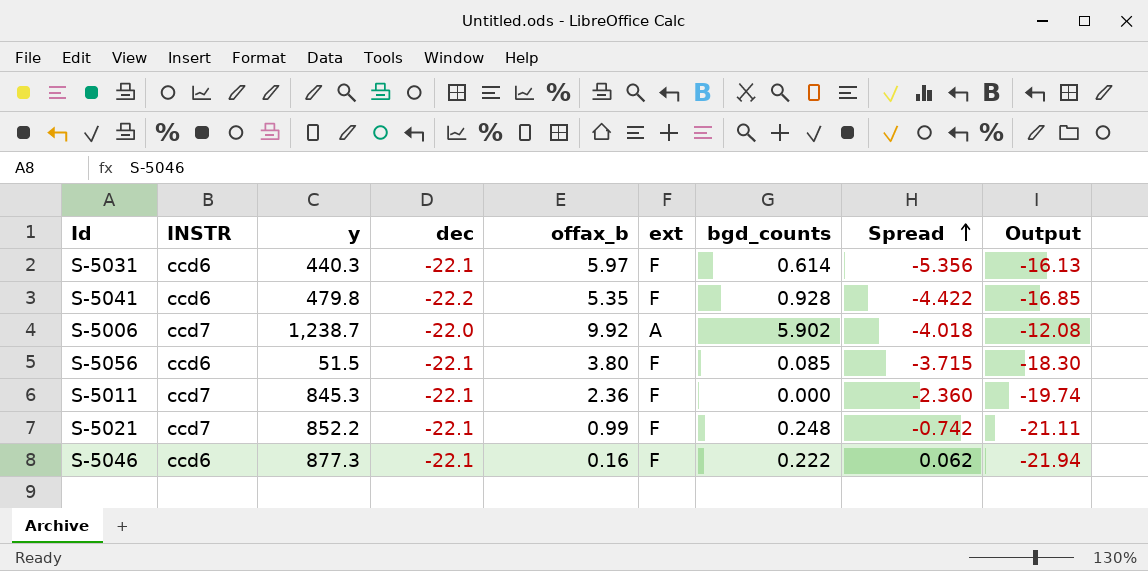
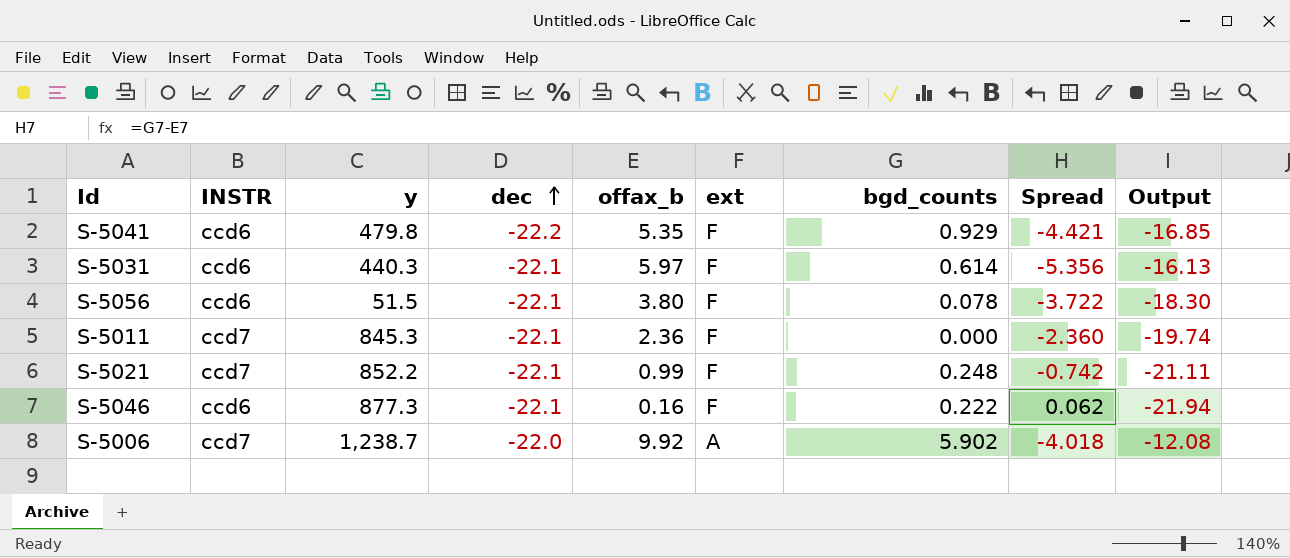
row order: Spread ascending -> dec ascending
S-5041 | bgd_counts: 0.928 -> 0.929
S-5041 | Spread: -4.422 -> -4.421
S-5056 | bgd_counts: 0.085 -> 0.078
S-5056 | Spread: -3.715 -> -3.722

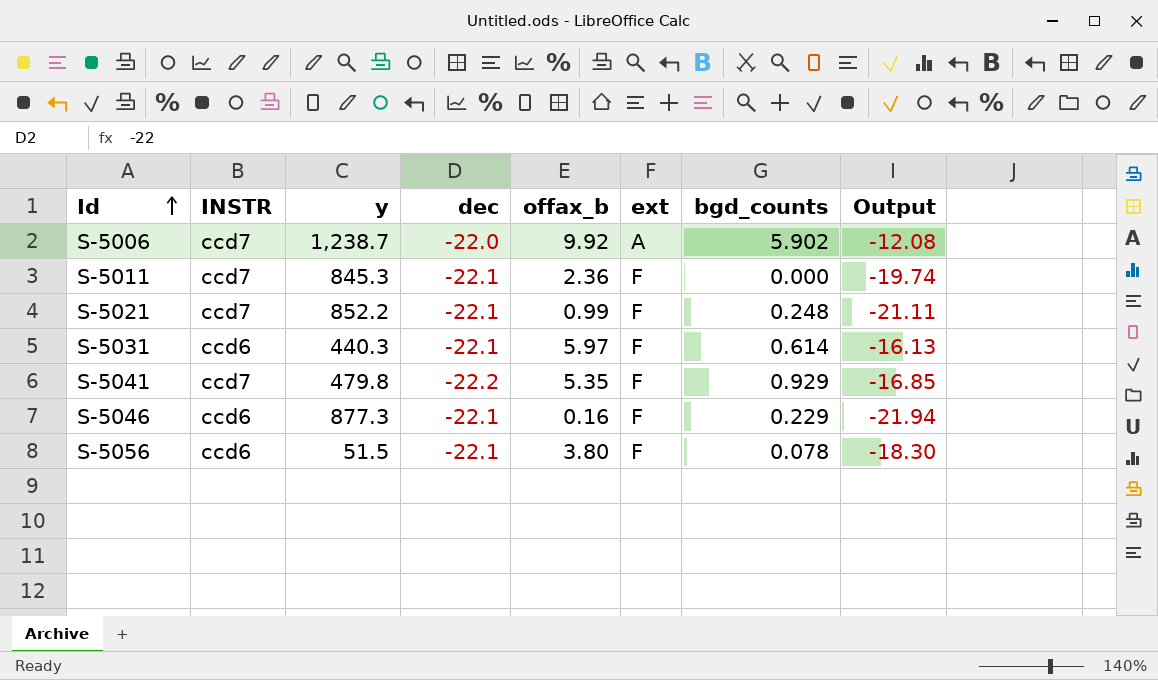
row order: dec ascending -> Id ascending
column Spread | formula: [bgd_counts] - [offax_b] -> none
S-5041 | INSTR: ccd6 -> ccd7
S-5046 | bgd_counts: 0.222 -> 0.229

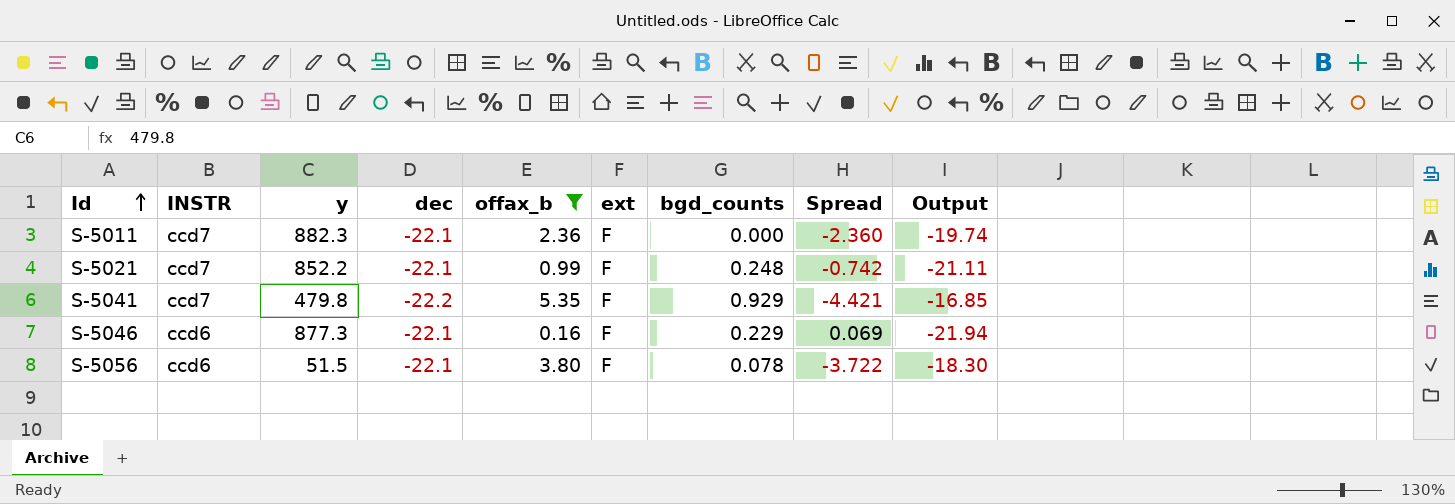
filter: none -> offax_b <= 5.35
column Spread | formula: none -> [bgd_counts] - [offax_b]
S-5011 | y: 845.3 -> 882.3

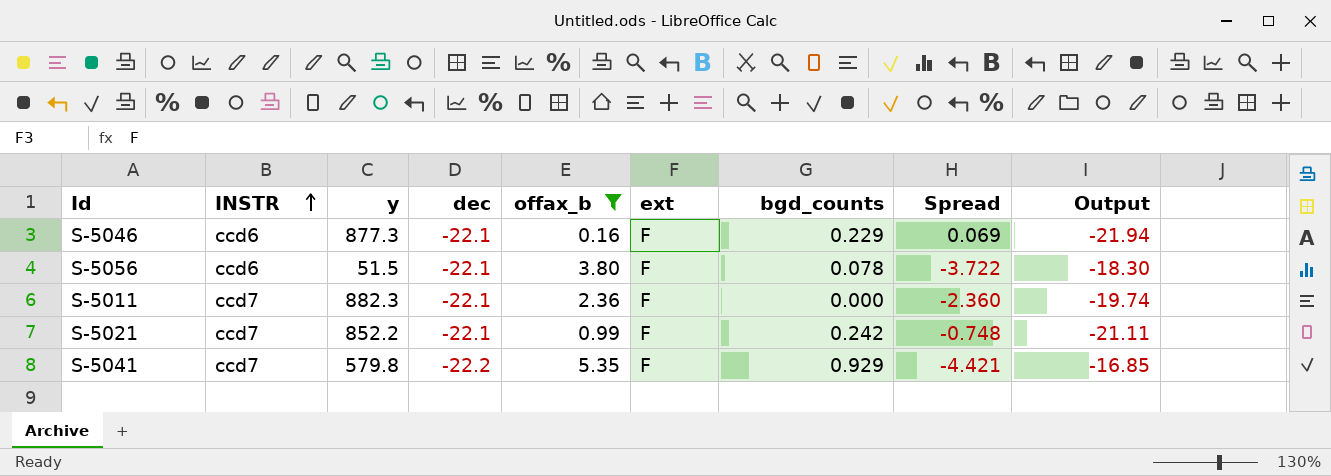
row order: Id ascending -> INSTR ascending
S-5021 | bgd_counts: 0.248 -> 0.242
S-5021 | Spread: -0.742 -> -0.748
S-5041 | y: 479.8 -> 579.8

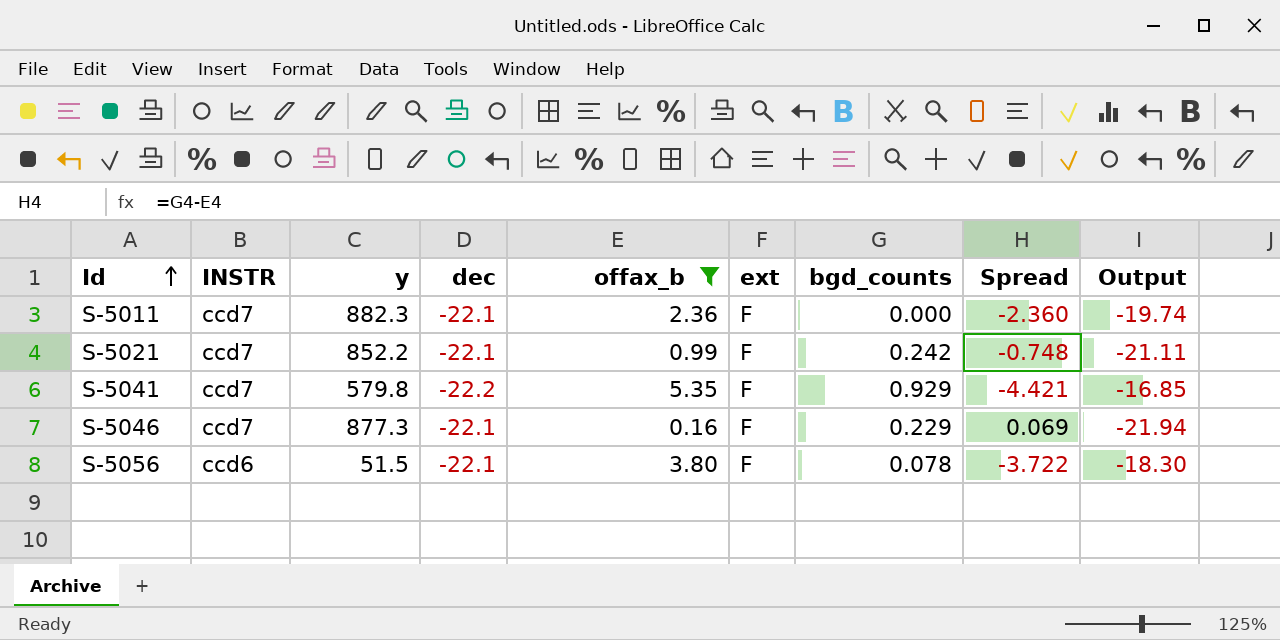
row order: INSTR ascending -> Id ascending
S-5046 | INSTR: ccd6 -> ccd7

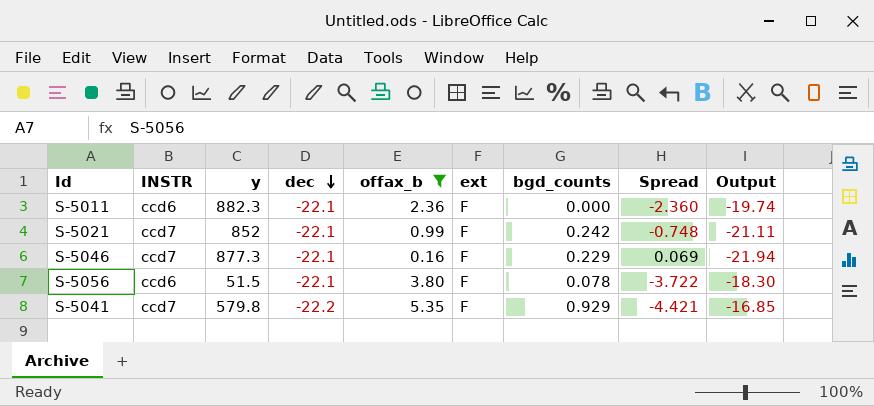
row order: Id ascending -> dec descending
S-5011 | INSTR: ccd7 -> ccd6
S-5021 | y: 852.2 -> 852

